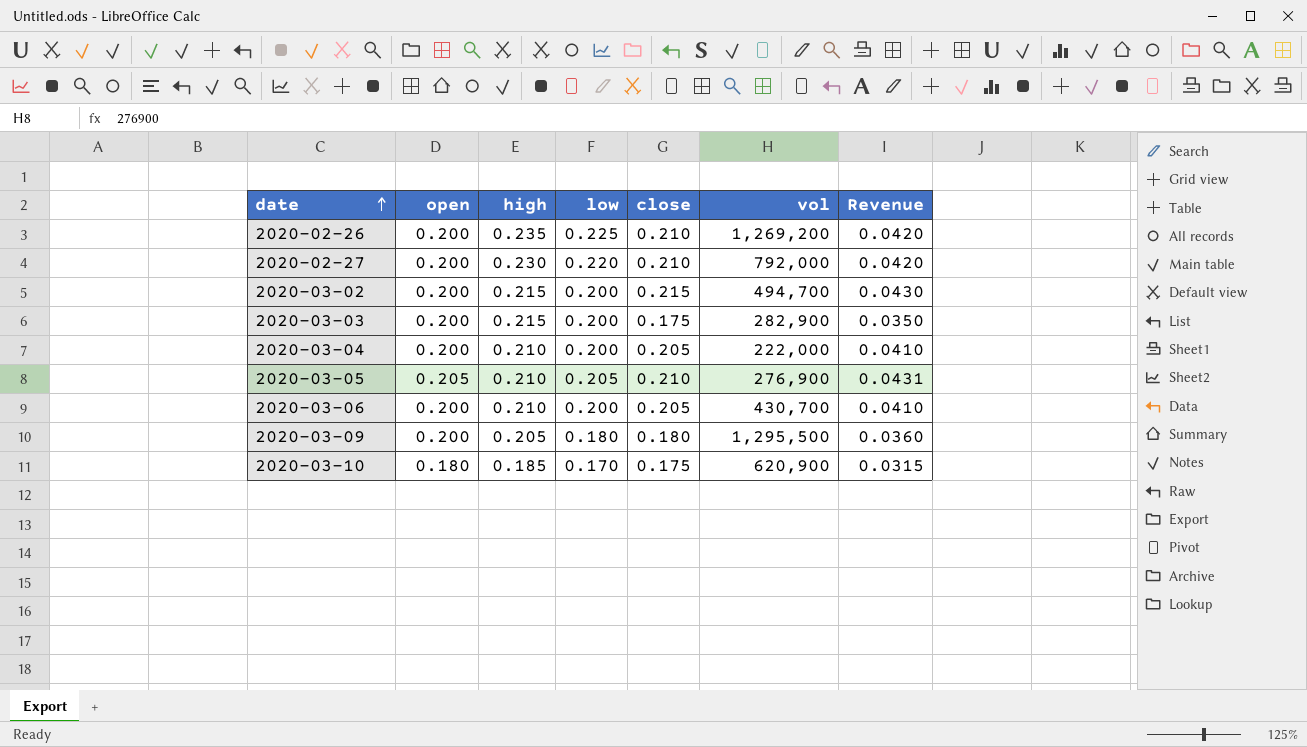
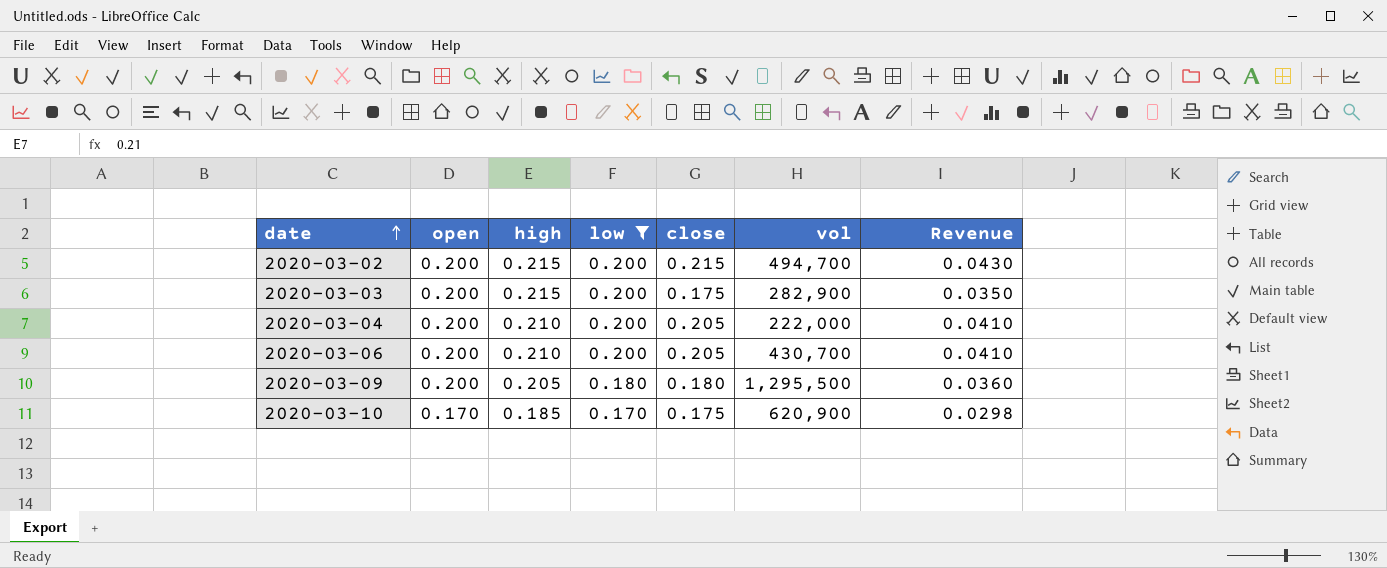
filter: none -> low <= 0.200
2020-03-10 | open: 0.180 -> 0.170
2020-03-10 | Revenue: 0.0315 -> 0.0298

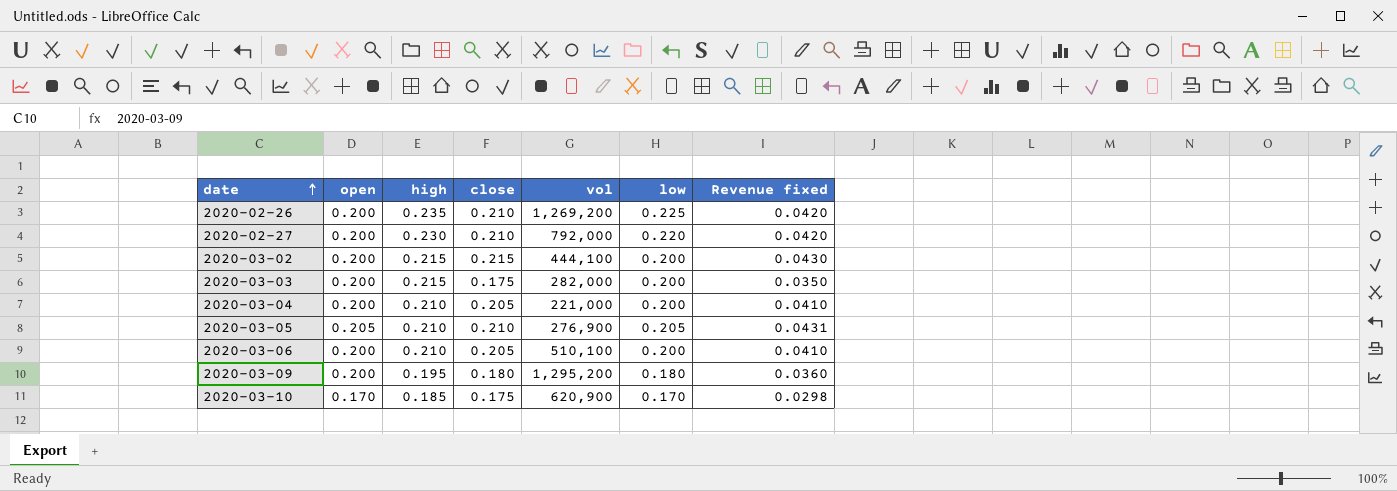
filter: low <= 0.200 -> none
column low | position: 4 -> 6
column name: Revenue -> Revenue fixed
2020-03-02 | vol: 494,700 -> 444,100
2020-03-03 | vol: 282,900 -> 282,000
2020-03-04 | vol: 222,000 -> 221,000
2020-03-06 | vol: 430,700 -> 510,100
2020-03-09 | high: 0.205 -> 0.195
2020-03-09 | vol: 1,295,500 -> 1,295,200

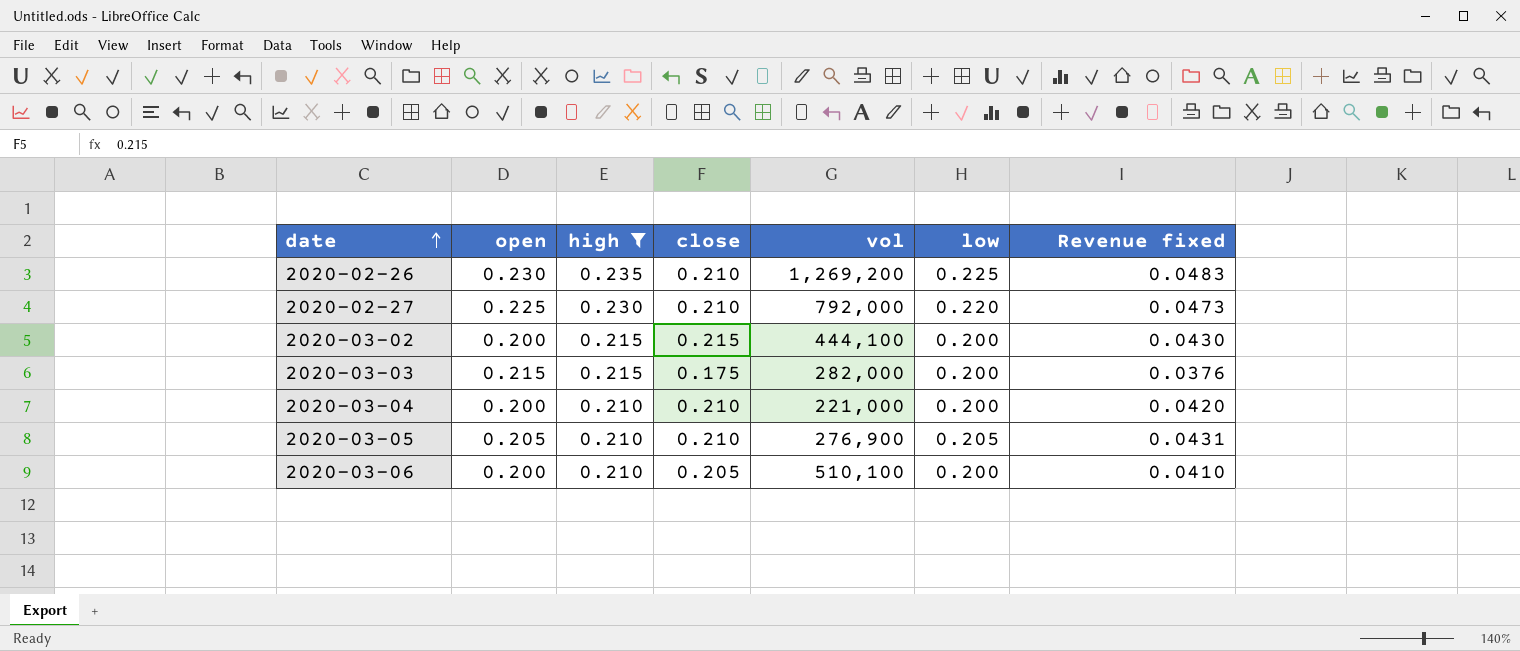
filter: none -> high >= 0.210
2020-02-26 | open: 0.200 -> 0.230
2020-02-26 | Revenue fixed: 0.0420 -> 0.0483
2020-02-27 | open: 0.200 -> 0.225
2020-02-27 | Revenue fixed: 0.0420 -> 0.0473
2020-03-03 | open: 0.200 -> 0.215
2020-03-03 | Revenue fixed: 0.0350 -> 0.0376
2020-03-04 | close: 0.205 -> 0.210
2020-03-04 | Revenue fixed: 0.0410 -> 0.0420

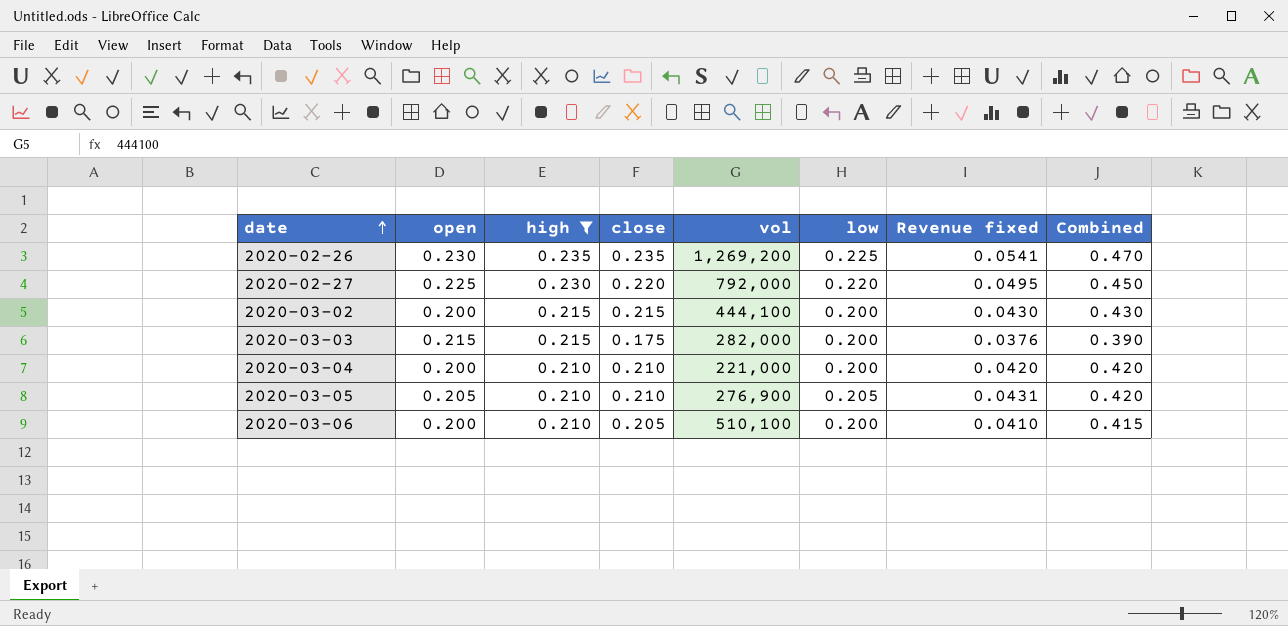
column Combined | formula: none -> [high] + [close]
2020-02-26 | close: 0.210 -> 0.235
2020-02-26 | Revenue fixed: 0.0483 -> 0.0541
2020-02-27 | close: 0.210 -> 0.220
2020-02-27 | Revenue fixed: 0.0473 -> 0.0495

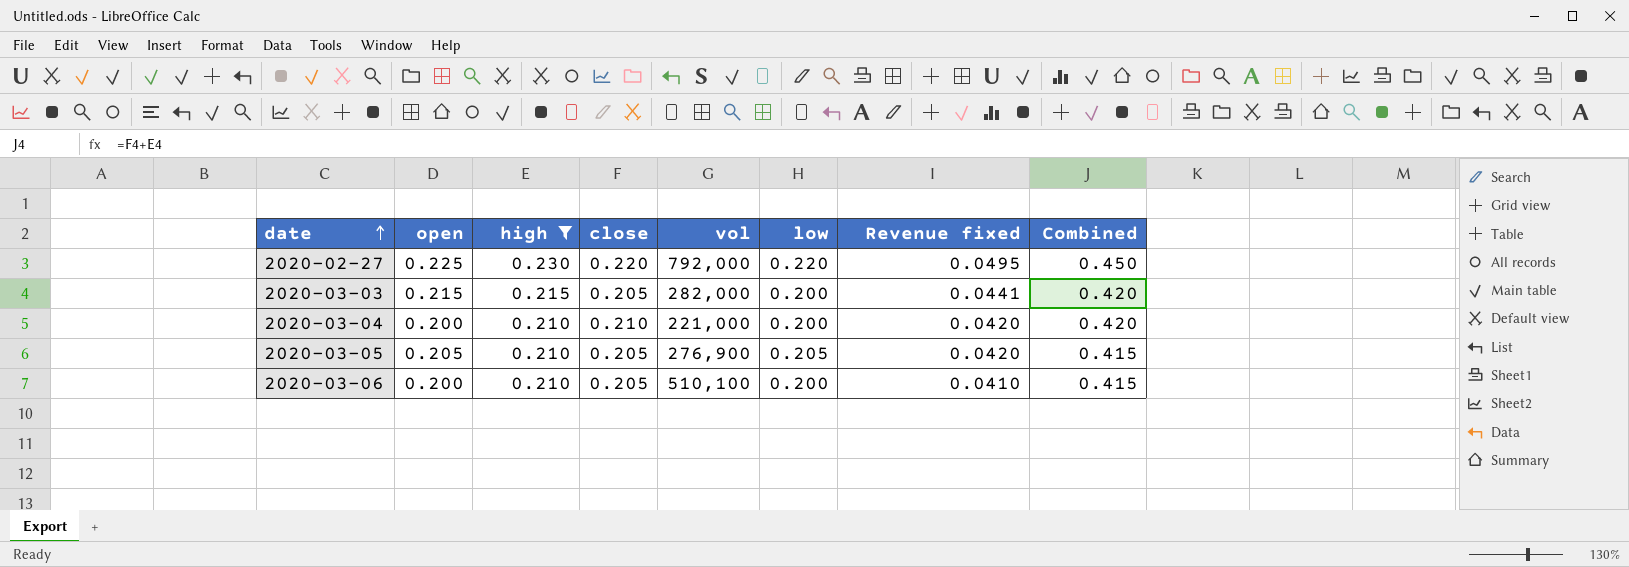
row 2020-02-26: 0.230 | 0.235 | 0.235 | 1,269,200 | 0.225 | 0.0541 | 0.470 -> none
row 2020-03-02: 0.200 | 0.215 | 0.215 | 444,100 | 0.200 | 0.0430 | 0.430 -> none
2020-03-03 | close: 0.175 -> 0.205
2020-03-03 | Revenue fixed: 0.0376 -> 0.0441
2020-03-03 | Combined: 0.390 -> 0.420
2020-03-05 | close: 0.210 -> 0.205
2020-03-05 | Revenue fixed: 0.0431 -> 0.0420
2020-03-05 | Combined: 0.420 -> 0.415

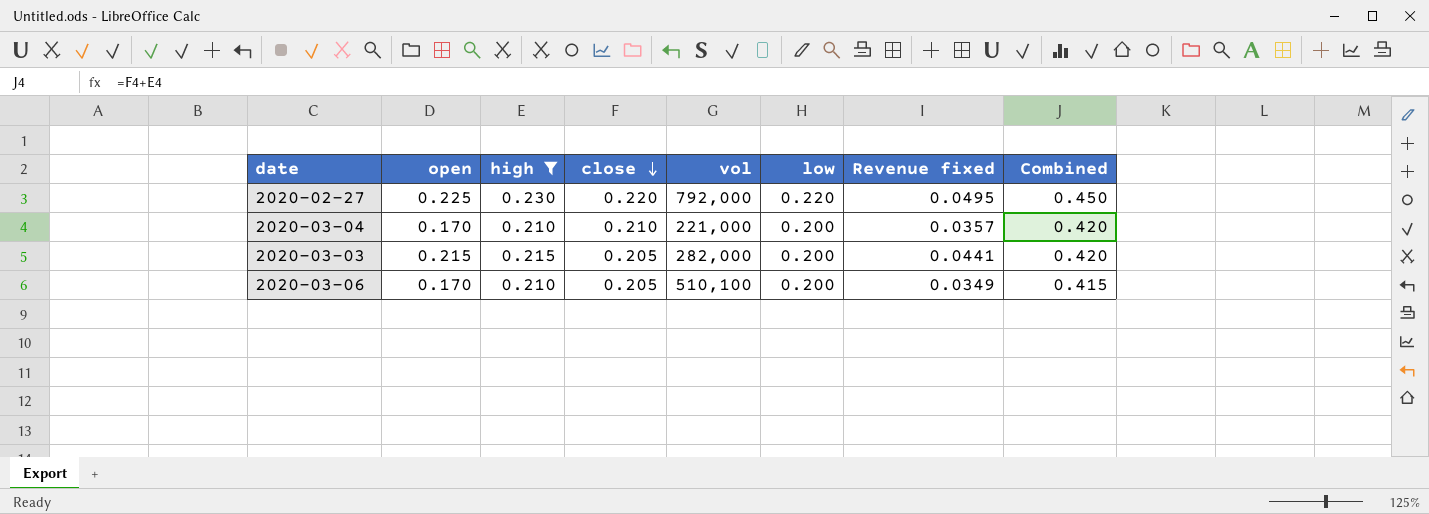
row order: date ascending -> close descending
row 2020-03-05: 0.205 | 0.210 | 0.205 | 276,900 | 0.205 | 0.0420 | 0.415 -> none
2020-03-04 | open: 0.200 -> 0.170
2020-03-04 | Revenue fixed: 0.0420 -> 0.0357
2020-03-06 | open: 0.200 -> 0.170
2020-03-06 | Revenue fixed: 0.0410 -> 0.0349

